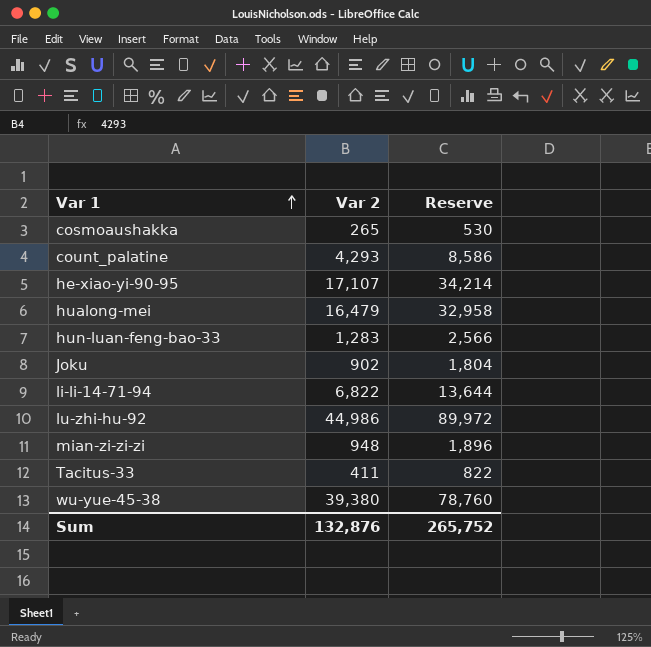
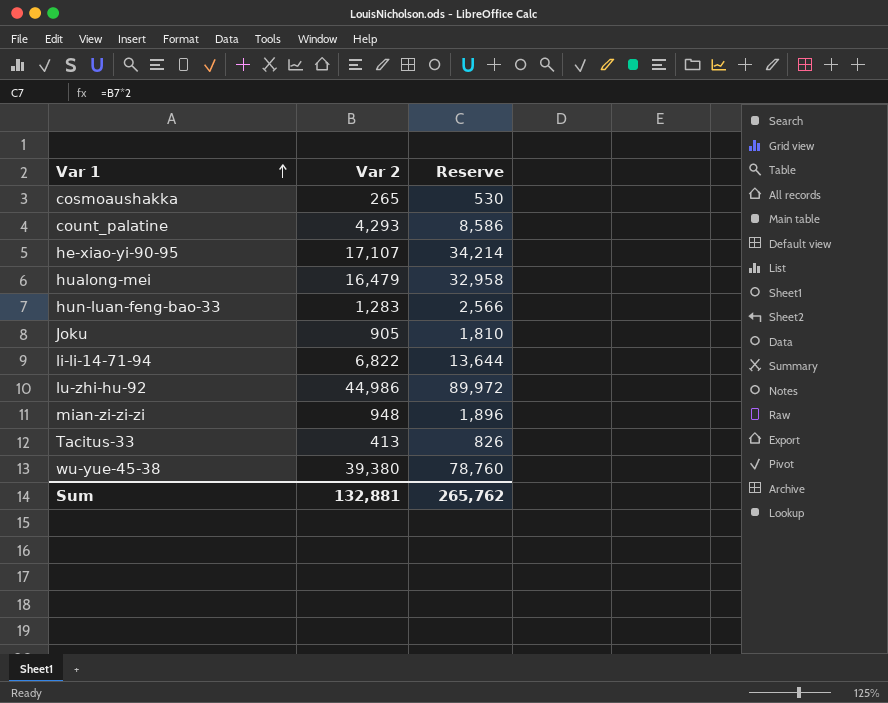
Joku | Var 2: 902 -> 905
Joku | Reserve: 1,804 -> 1,810
Tacitus-33 | Var 2: 411 -> 413
Tacitus-33 | Reserve: 822 -> 826
Sum | Var 2: 132,876 -> 132,881
Sum | Reserve: 265,752 -> 265,762

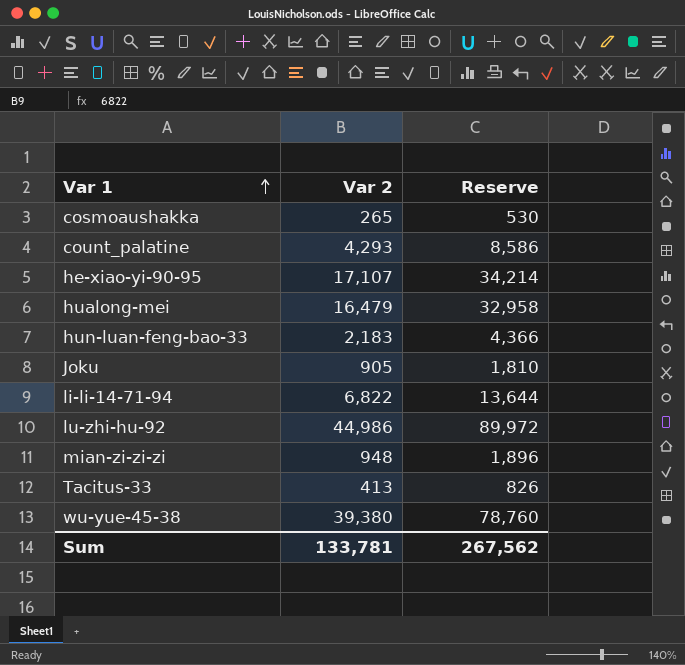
hun-luan-feng-bao-33 | Var 2: 1,283 -> 2,183
hun-luan-feng-bao-33 | Reserve: 2,566 -> 4,366
Sum | Var 2: 132,881 -> 133,781
Sum | Reserve: 265,762 -> 267,562

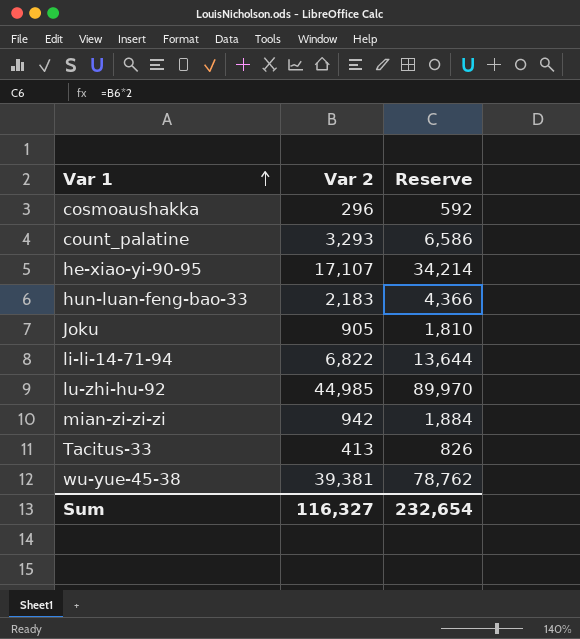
row hualong-mei: 16,479 | 32,958 -> none
cosmoaushakka | Var 2: 265 -> 296
cosmoaushakka | Reserve: 530 -> 592
count_palatine | Var 2: 4,293 -> 3,293
count_palatine | Reserve: 8,586 -> 6,586
lu-zhi-hu-92 | Var 2: 44,986 -> 44,985
lu-zhi-hu-92 | Reserve: 89,972 -> 89,970
mian-zi-zi-zi | Var 2: 948 -> 942
mian-zi-zi-zi | Reserve: 1,896 -> 1,884
wu-yue-45-38 | Var 2: 39,380 -> 39,381
wu-yue-45-38 | Reserve: 78,760 -> 78,762
Sum | Var 2: 133,781 -> 116,327
Sum | Reserve: 267,562 -> 232,654

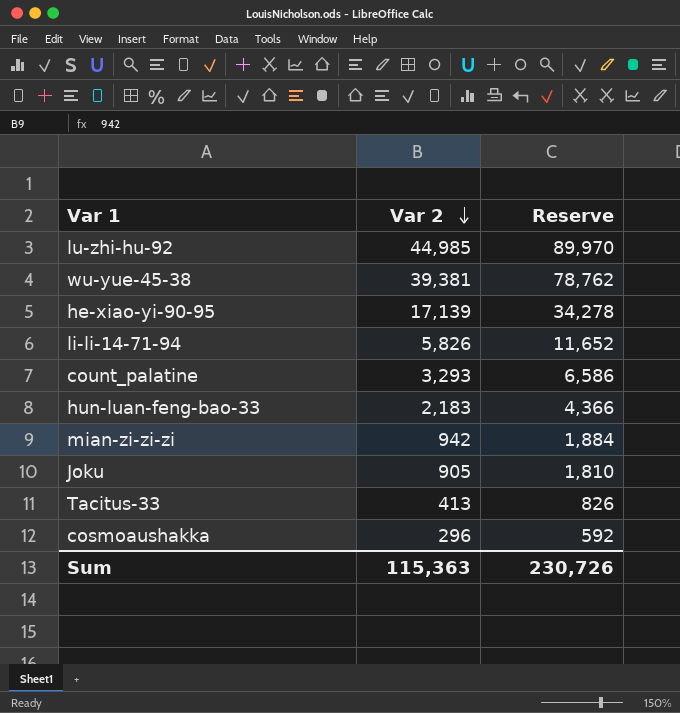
row order: Var 1 ascending -> Var 2 descending
he-xiao-yi-90-95 | Var 2: 17,107 -> 17,139
he-xiao-yi-90-95 | Reserve: 34,214 -> 34,278
li-li-14-71-94 | Var 2: 6,822 -> 5,826
li-li-14-71-94 | Reserve: 13,644 -> 11,652
Sum | Var 2: 116,327 -> 115,363
Sum | Reserve: 232,654 -> 230,726

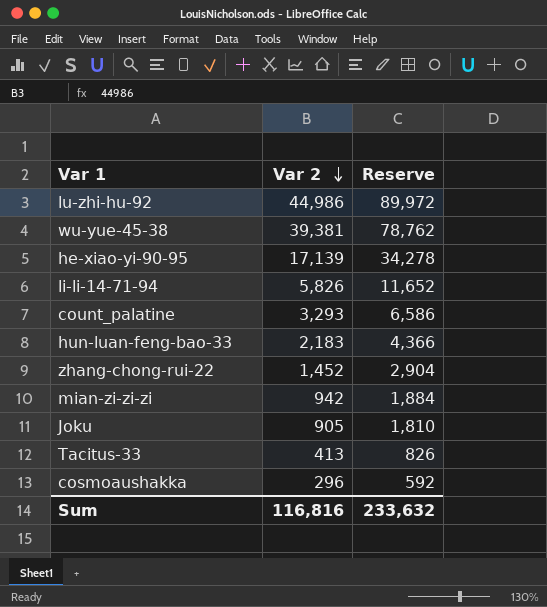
lu-zhi-hu-92 | Var 2: 44,985 -> 44,986
lu-zhi-hu-92 | Reserve: 89,970 -> 89,972
row zhang-chong-rui-22: none -> 1,452 | 2,904
Sum | Var 2: 115,363 -> 116,816
Sum | Reserve: 230,726 -> 233,632

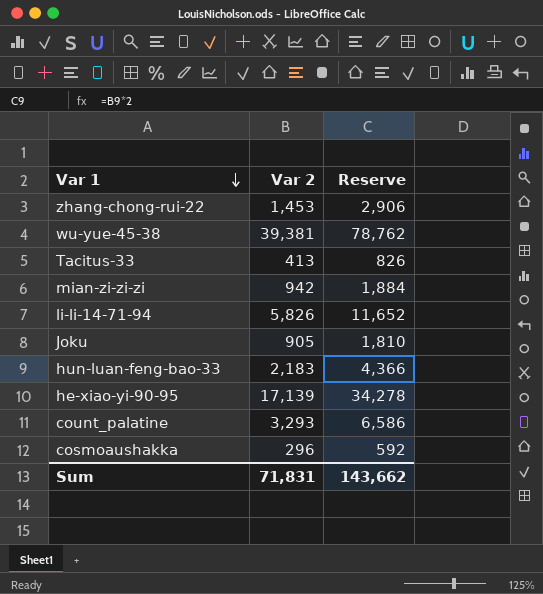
row order: Var 2 descending -> Var 1 descending
row lu-zhi-hu-92: 44,986 | 89,972 -> none
zhang-chong-rui-22 | Var 2: 1,452 -> 1,453
zhang-chong-rui-22 | Reserve: 2,904 -> 2,906
Sum | Var 2: 116,816 -> 71,831
Sum | Reserve: 233,632 -> 143,662

